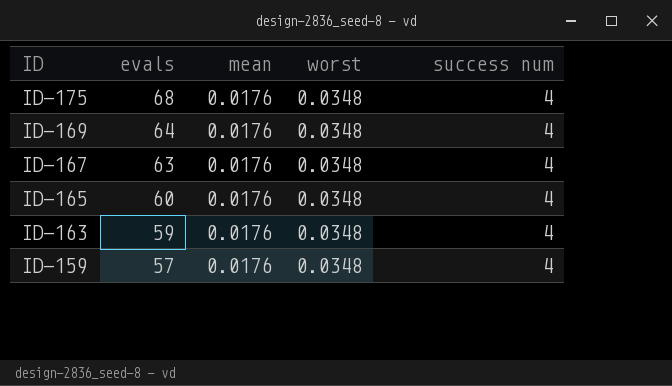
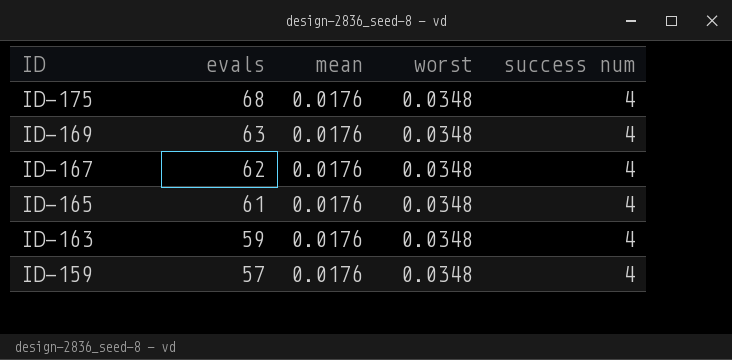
ID-169 | evals: 64 -> 63
ID-167 | evals: 63 -> 62
ID-165 | evals: 60 -> 61

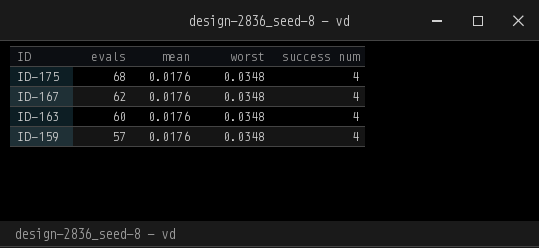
row ID-169: 63 | 0.0176 | 0.0348 | 4 -> none
row ID-165: 61 | 0.0176 | 0.0348 | 4 -> none
ID-163 | evals: 59 -> 60

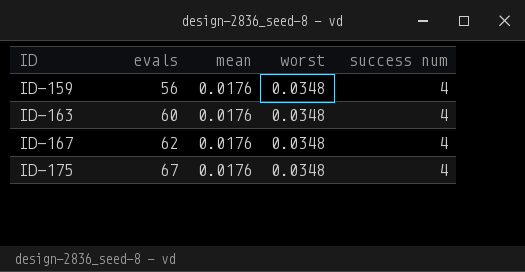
row order: ID descending -> ID ascending
ID-159 | evals: 57 -> 56
ID-175 | evals: 68 -> 67

